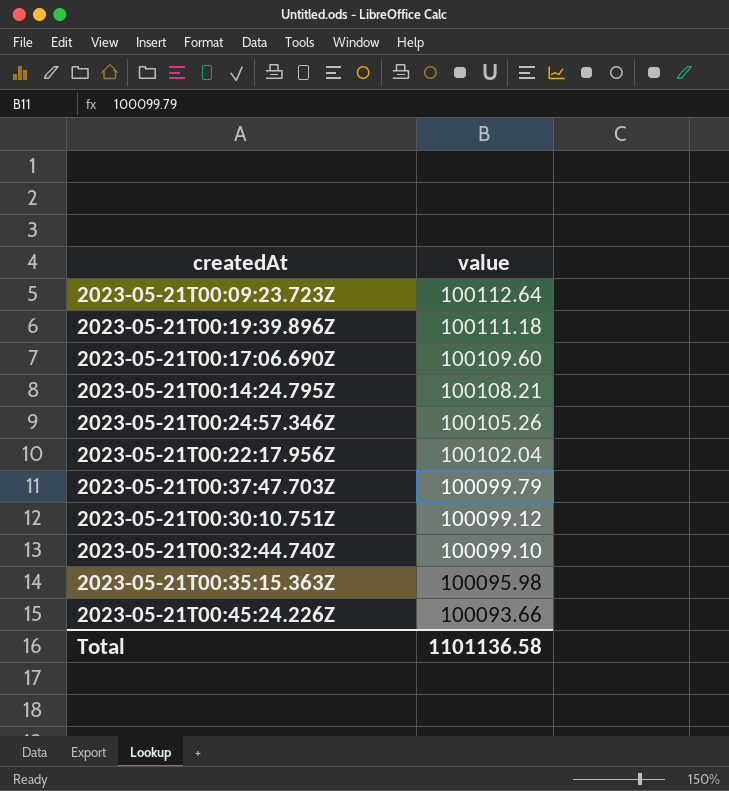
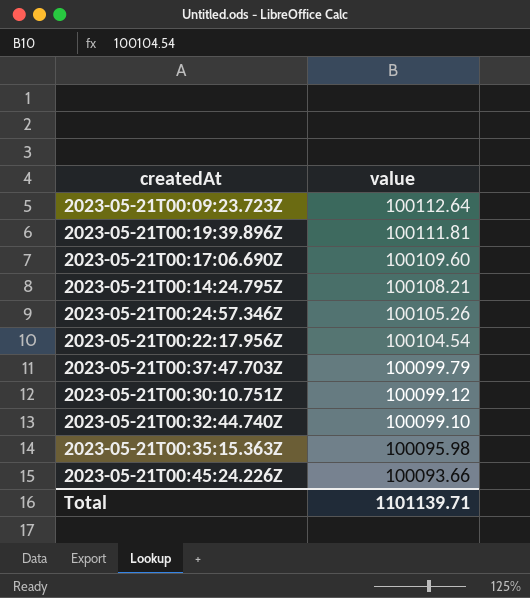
2023-05-21T00:19:39.896Z | value: 100111.18 -> 100111.81
2023-05-21T00:22:17.956Z | value: 100102.04 -> 100104.54
Total | value: 1101136.58 -> 1101139.71

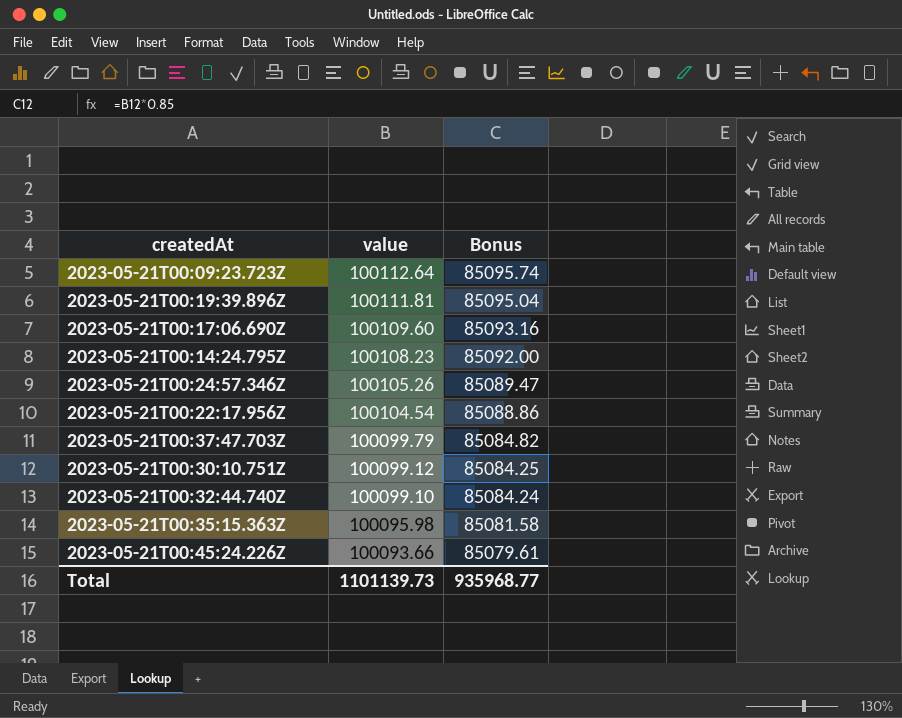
column Bonus | formula: none -> [value] * 0.85
2023-05-21T00:14:24.795Z | value: 100108.21 -> 100108.23
Total | value: 1101139.71 -> 1101139.73

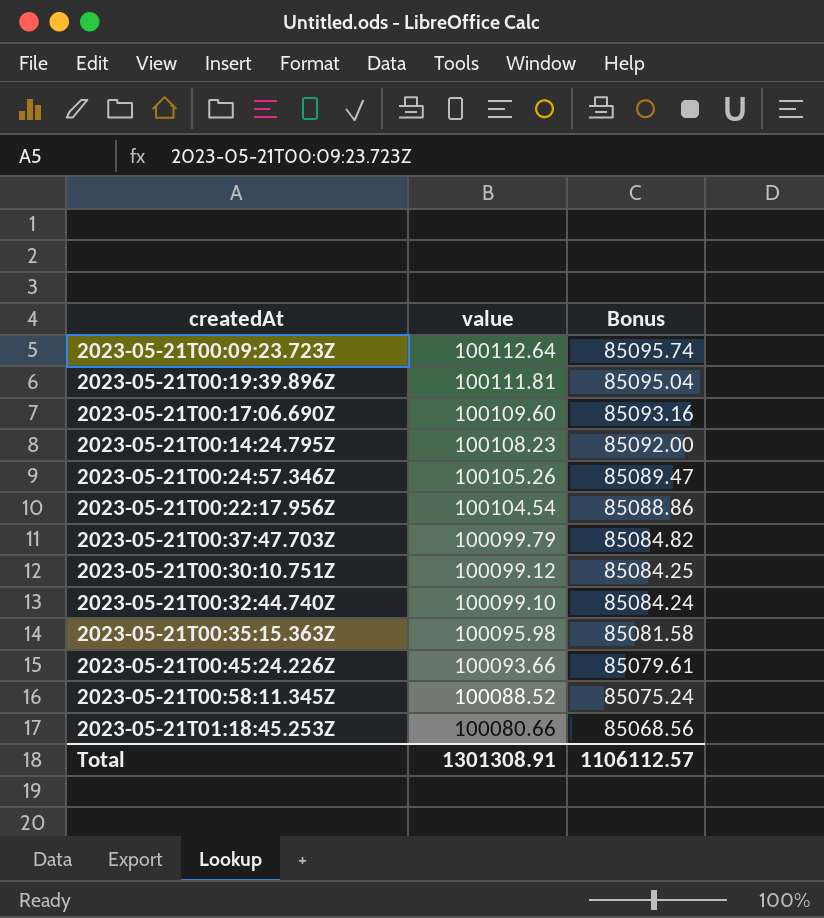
row 2023-05-21T00:58:11.345Z: none -> 100088.52 | 85075.24
row 2023-05-21T01:18:45.253Z: none -> 100080.66 | 85068.56
Total | value: 1101139.73 -> 1301308.91
Total | Bonus: 935968.77 -> 1106112.57

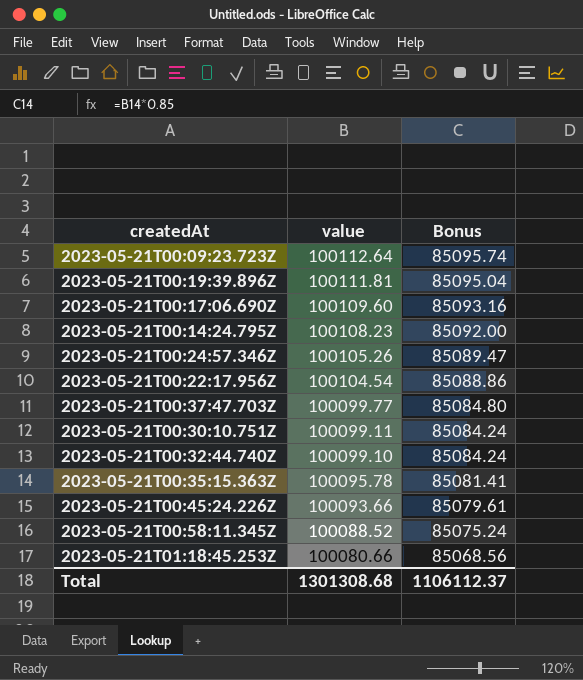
2023-05-21T00:37:47.703Z | value: 100099.79 -> 100099.77
2023-05-21T00:37:47.703Z | Bonus: 85084.82 -> 85084.80
2023-05-21T00:30:10.751Z | value: 100099.12 -> 100099.11
2023-05-21T00:30:10.751Z | Bonus: 85084.25 -> 85084.24
2023-05-21T00:35:15.363Z | value: 100095.98 -> 100095.78
2023-05-21T00:35:15.363Z | Bonus: 85081.58 -> 85081.41
Total | value: 1301308.91 -> 1301308.68
Total | Bonus: 1106112.57 -> 1106112.37

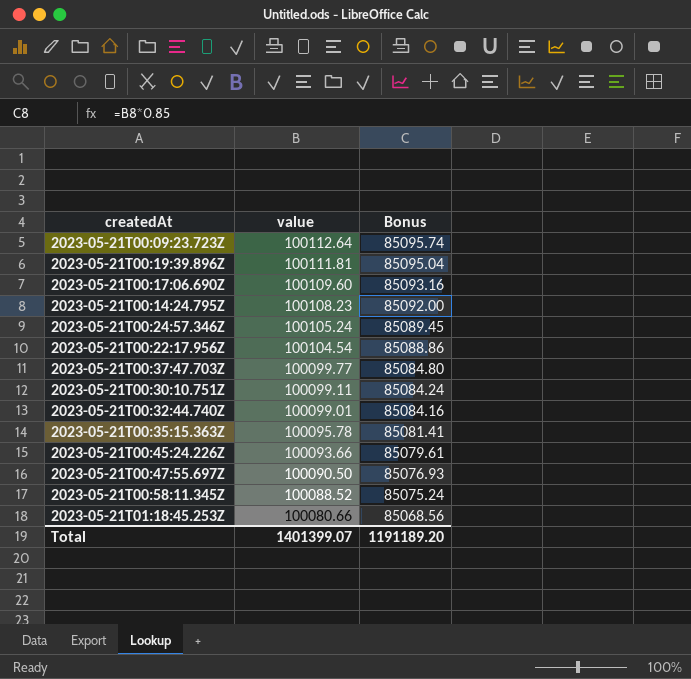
2023-05-21T00:24:57.346Z | value: 100105.26 -> 100105.24
2023-05-21T00:24:57.346Z | Bonus: 85089.47 -> 85089.45
2023-05-21T00:32:44.740Z | value: 100099.10 -> 100099.01
2023-05-21T00:32:44.740Z | Bonus: 85084.24 -> 85084.16
row 2023-05-21T00:47:55.697Z: none -> 100090.50 | 85076.93
Total | value: 1301308.68 -> 1401399.07
Total | Bonus: 1106112.37 -> 1191189.20

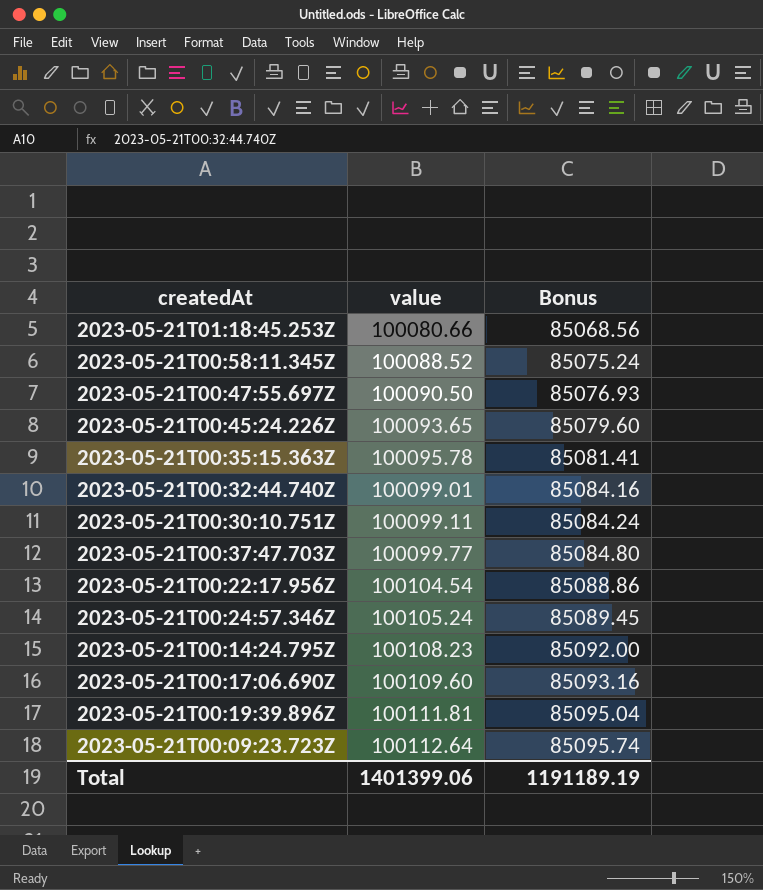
row order: value descending -> value ascending
2023-05-21T00:45:24.226Z | value: 100093.66 -> 100093.65
2023-05-21T00:45:24.226Z | Bonus: 85079.61 -> 85079.60
Total | value: 1401399.07 -> 1401399.06
Total | Bonus: 1191189.20 -> 1191189.19

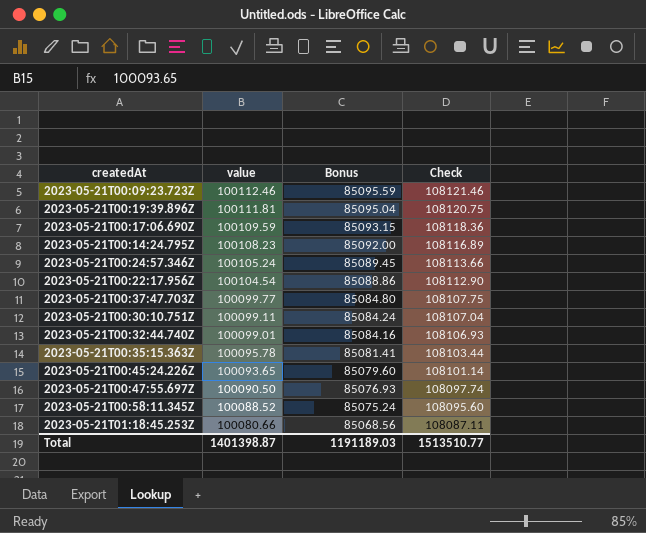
row order: value ascending -> value descending
column Check | formula: none -> [value] * 1.08
2023-05-21T00:09:23.723Z | value: 100112.64 -> 100112.46
2023-05-21T00:09:23.723Z | Bonus: 85095.74 -> 85095.59
2023-05-21T00:17:06.690Z | value: 100109.60 -> 100109.59
2023-05-21T00:17:06.690Z | Bonus: 85093.16 -> 85093.15
Total | value: 1401399.06 -> 1401398.87
Total | Bonus: 1191189.19 -> 1191189.03

